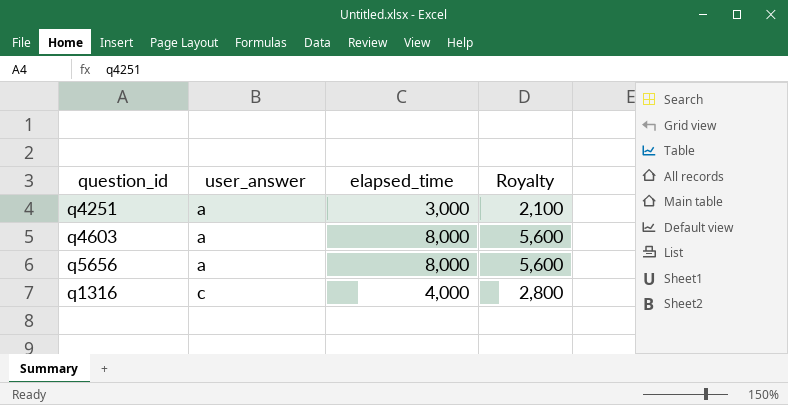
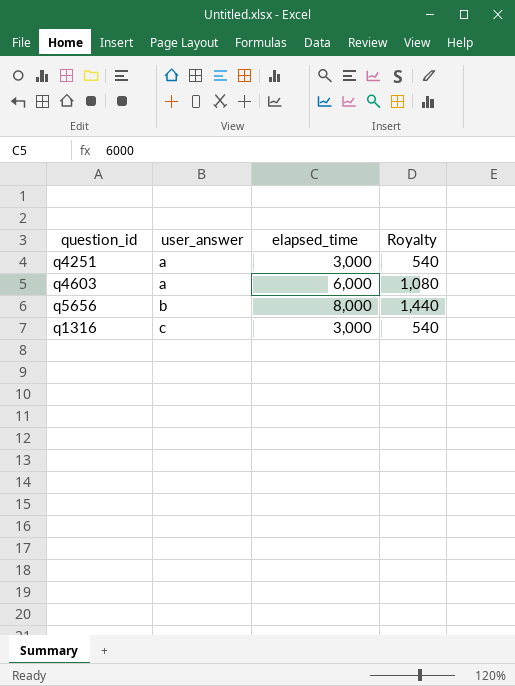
column Royalty | formula: [elapsed_time] * 0.7 -> [elapsed_time] * 0.18
q4603 | elapsed_time: 8,000 -> 6,000
q5656 | user_answer: a -> b
q1316 | elapsed_time: 4,000 -> 3,000

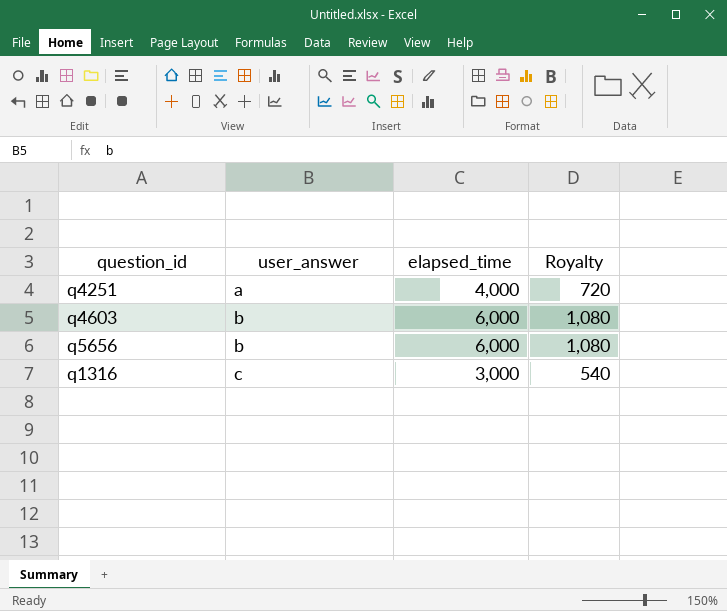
q4251 | elapsed_time: 3,000 -> 4,000
q4251 | Royalty: 540 -> 720
q4603 | user_answer: a -> b
q5656 | elapsed_time: 8,000 -> 6,000
q5656 | Royalty: 1,440 -> 1,080

